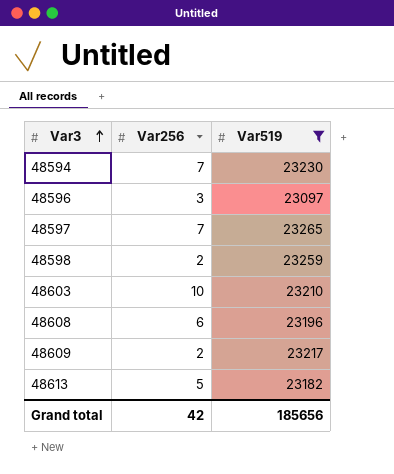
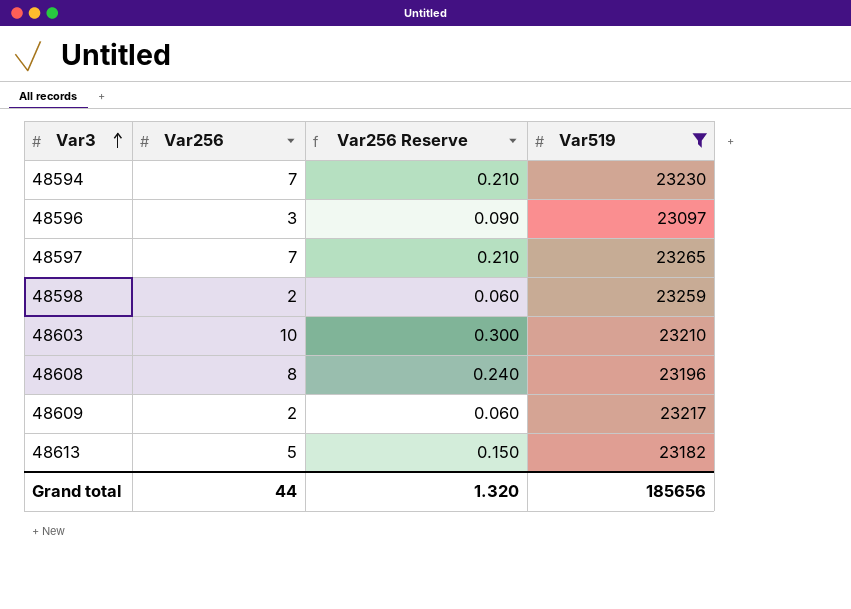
column Var256 Reserve | formula: none -> [Var256] * 0.03
48608 | Var256: 6 -> 8
Grand total | Var256: 42 -> 44

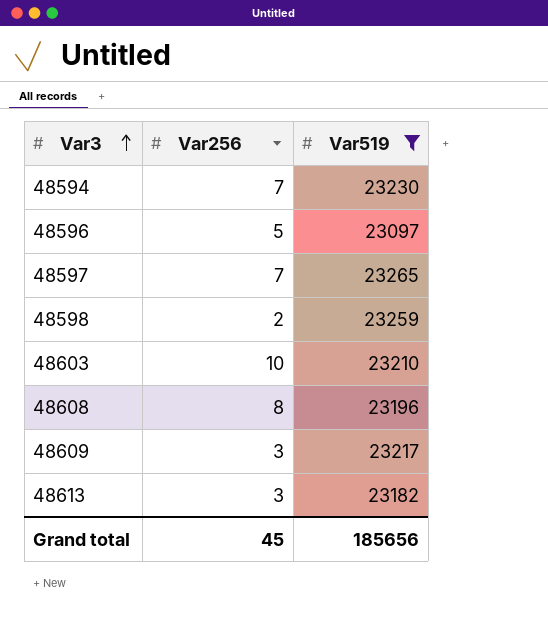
column Var256 Reserve | formula: [Var256] * 0.03 -> none
48596 | Var256: 3 -> 5
48609 | Var256: 2 -> 3
48613 | Var256: 5 -> 3
Grand total | Var256: 44 -> 45

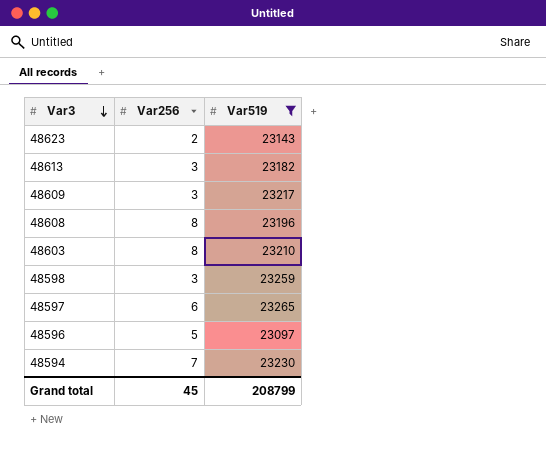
row order: Var3 ascending -> Var3 descending
row 48623: none -> 2 | 23143
48603 | Var256: 10 -> 8
48598 | Var256: 2 -> 3
48597 | Var256: 7 -> 6
Grand total | Var519: 185656 -> 208799

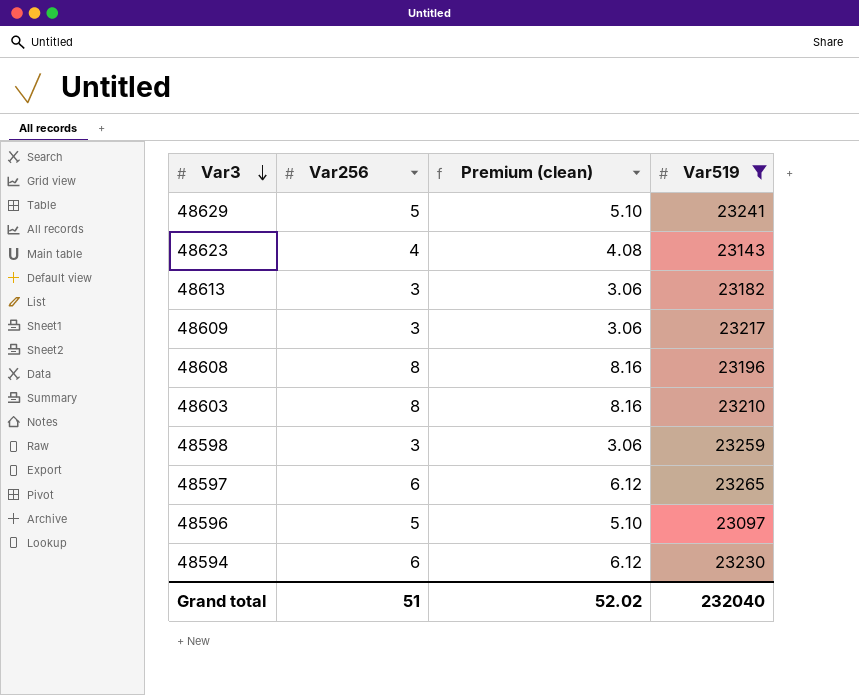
column Premium (clean) | formula: none -> [Var256] * 1.02
row 48629: none -> 5 | 5.10 | 23241
48623 | Var256: 2 -> 4
48594 | Var256: 7 -> 6
Grand total | Var256: 45 -> 51
Grand total | Var519: 208799 -> 232040

